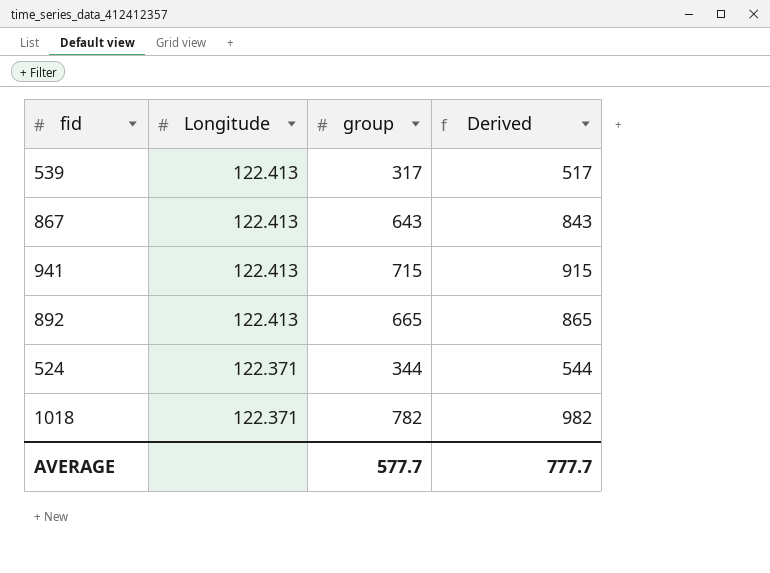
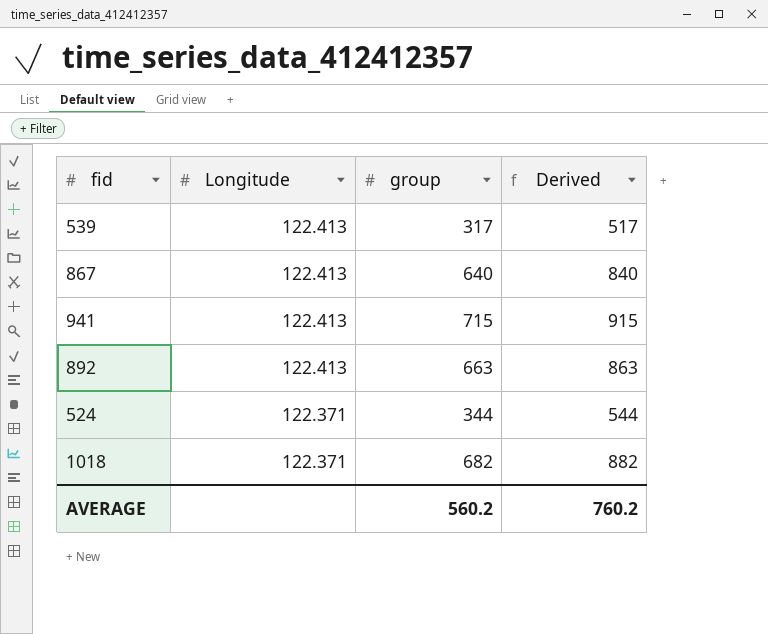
867 | group: 643 -> 640
867 | Derived: 843 -> 840
892 | group: 665 -> 663
892 | Derived: 865 -> 863
1018 | group: 782 -> 682
1018 | Derived: 982 -> 882
AVERAGE | group: 577.7 -> 560.2
AVERAGE | Derived: 777.7 -> 760.2

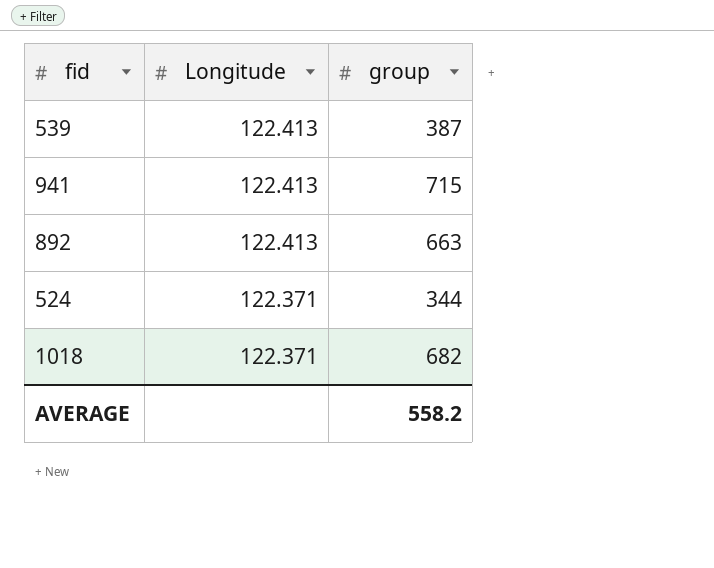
column Derived | formula: [group] + 200 -> none
row 867: 122.413 | 640 | 840 -> none
539 | group: 317 -> 387
AVERAGE | group: 560.2 -> 558.2

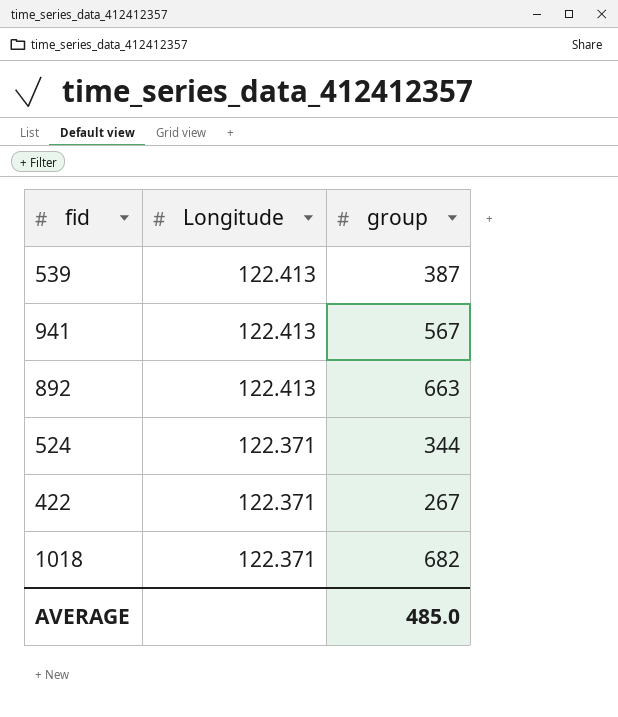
941 | group: 715 -> 567
row 422: none -> 122.371 | 267
AVERAGE | group: 558.2 -> 485.0

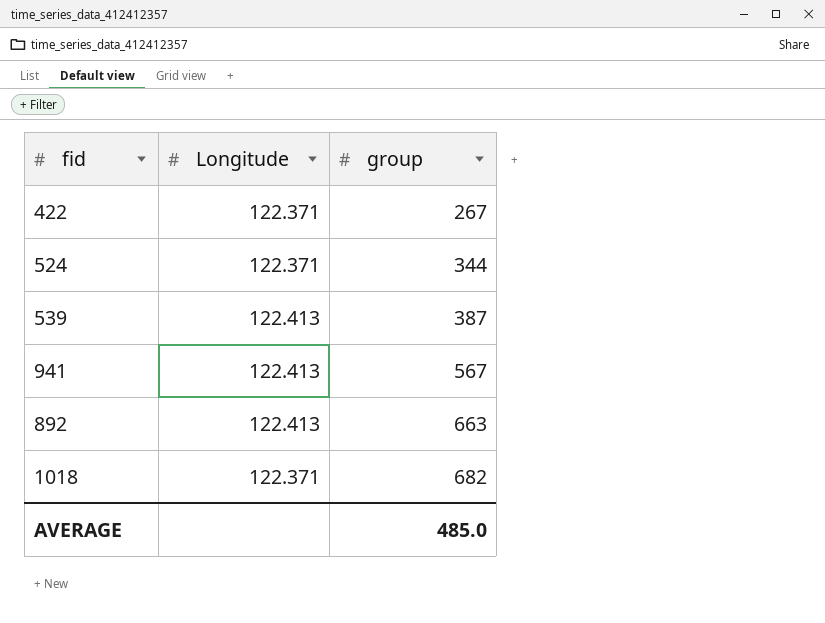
row order: Longitude descending -> group ascending

